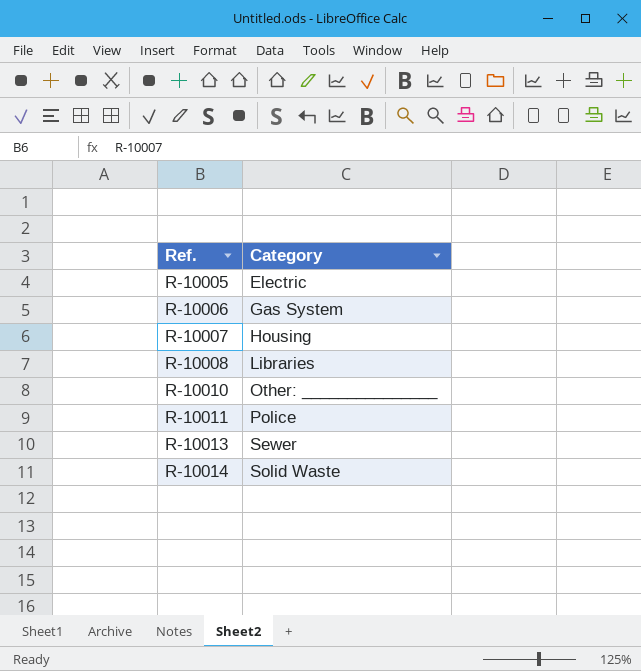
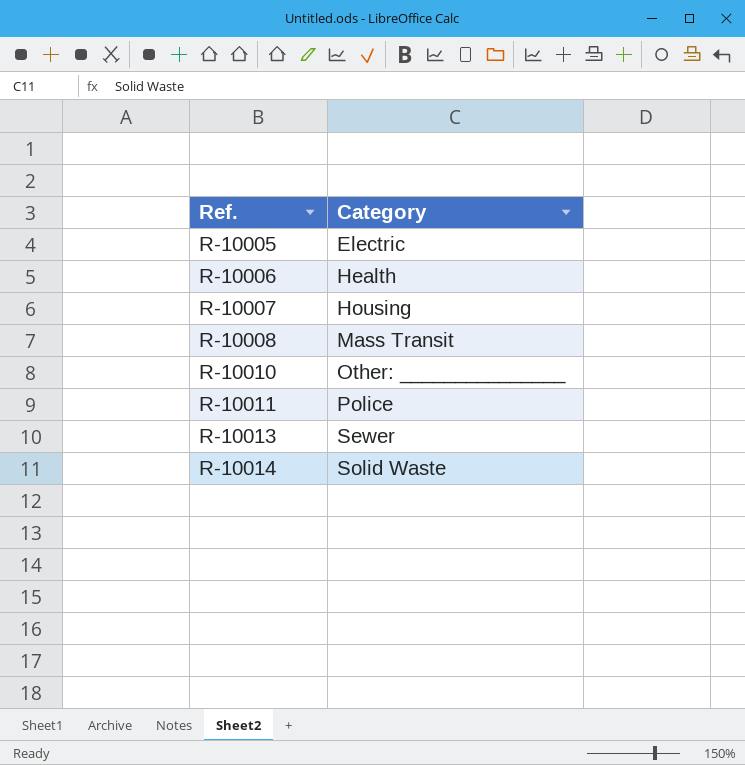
R-10006 | Category: Gas System -> Health
R-10008 | Category: Libraries -> Mass Transit

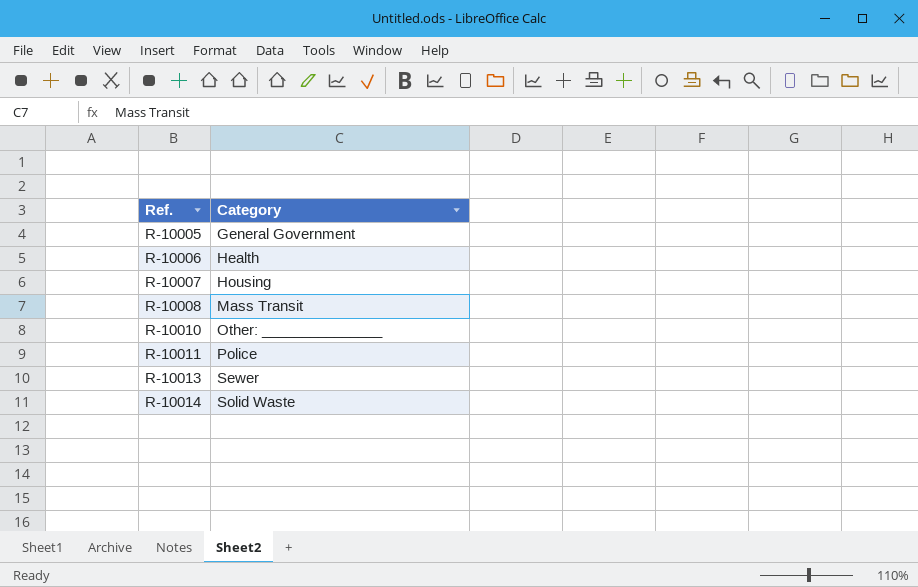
R-10005 | Category: Electric -> General Government

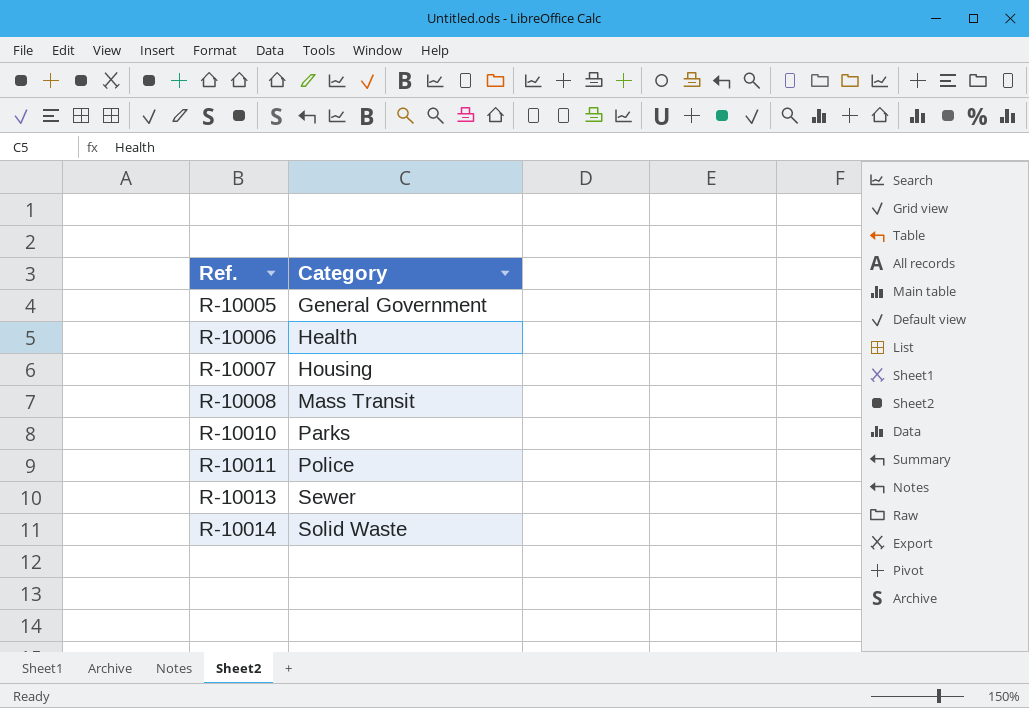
R-10010 | Category: Other: _______________ -> Parks

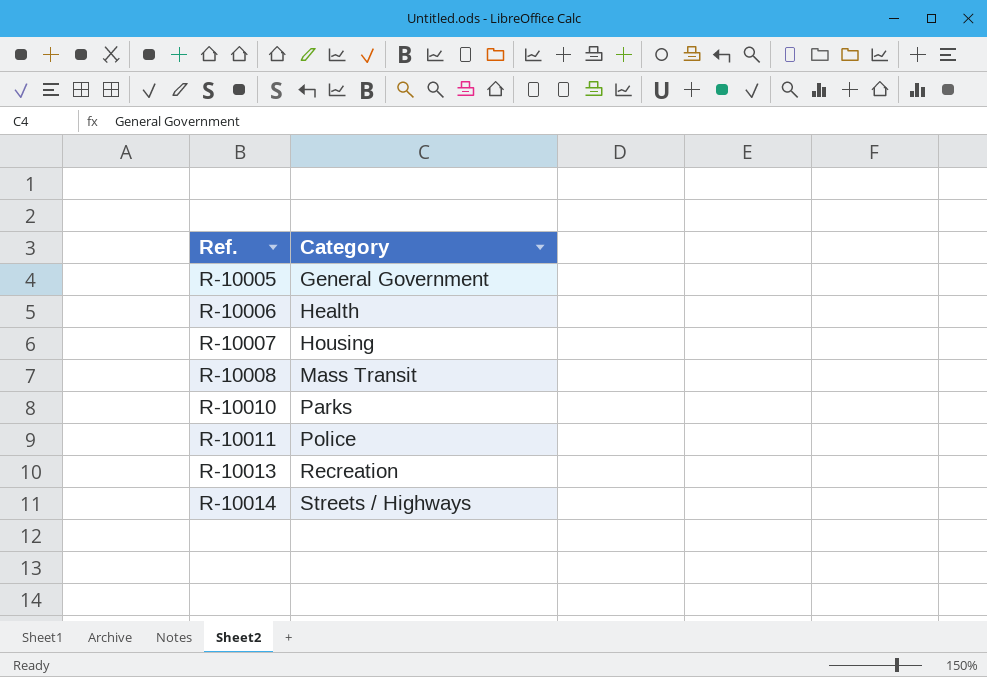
R-10013 | Category: Sewer -> Recreation
R-10014 | Category: Solid Waste -> Streets / Highways

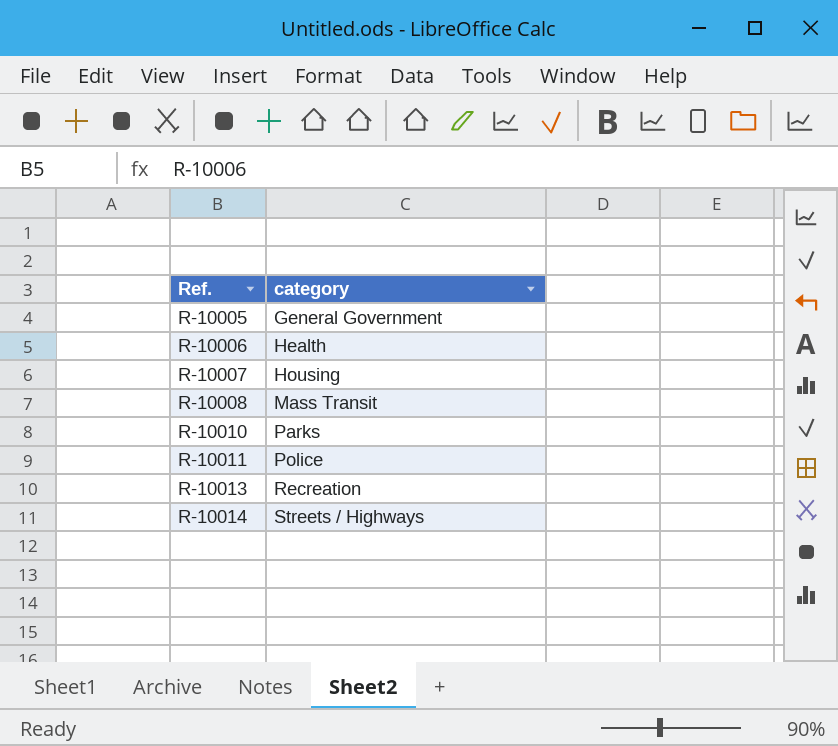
column name: Category -> category

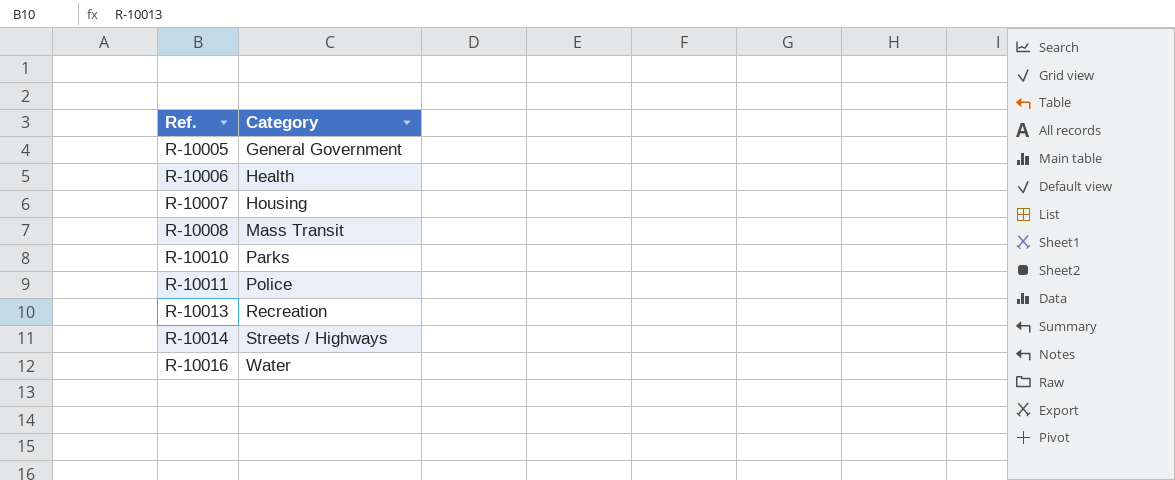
column name: category -> Category
row R-10016: none -> Water

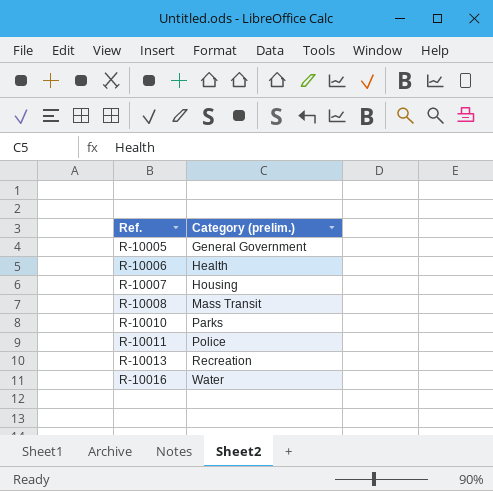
column name: Category -> Category (prelim.)
row R-10014: Streets / Highways -> none

